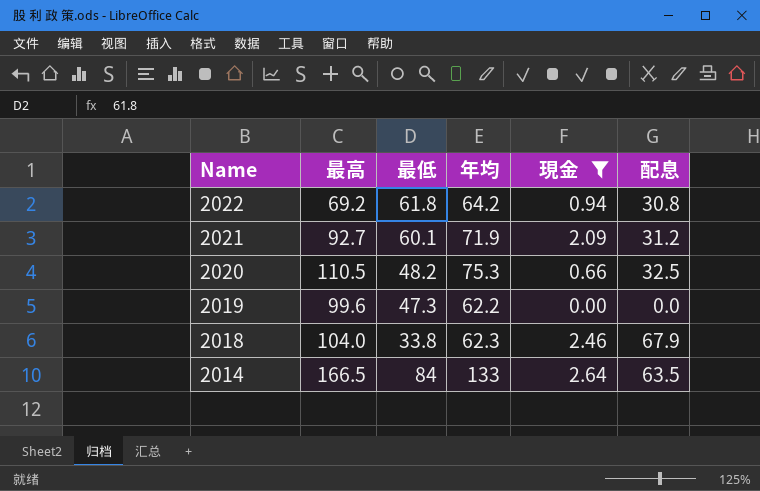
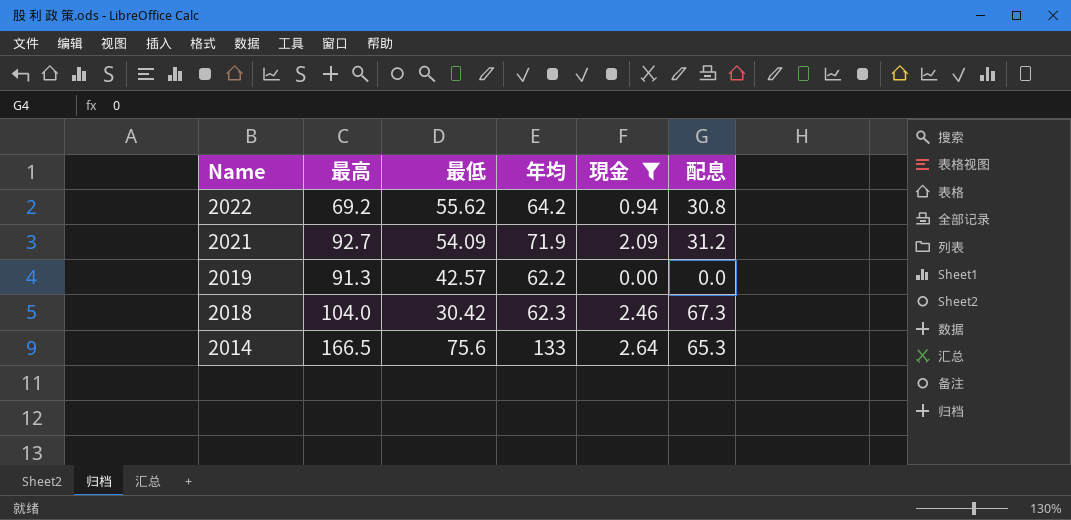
row 2020: 110.5 | 48.2 | 75.3 | 0.66 | 32.5 -> none
2022 | 最低: 61.8 -> 55.62
2021 | 最低: 60.1 -> 54.09
2019 | 最高: 99.6 -> 91.3
2019 | 最低: 47.3 -> 42.57
2018 | 最低: 33.8 -> 30.42
2018 | 配息: 67.9 -> 67.3
2014 | 最低: 84 -> 75.6
2014 | 配息: 63.5 -> 65.3

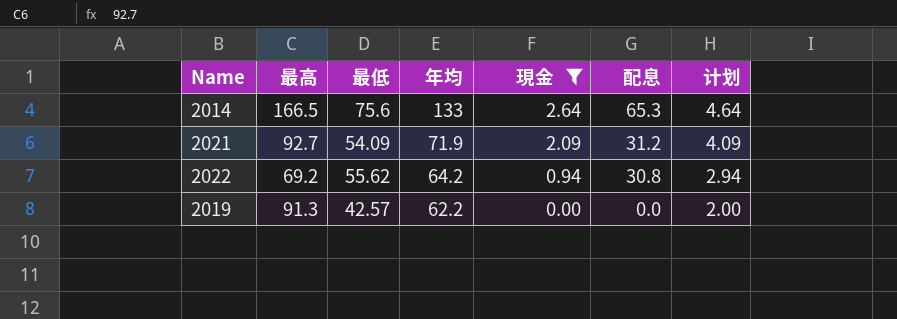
row order: Name descending -> 年均 descending
column 计划 | formula: none -> [現金] + 2
row 2018: 104.0 | 30.42 | 62.3 | 2.46 | 67.3 -> none

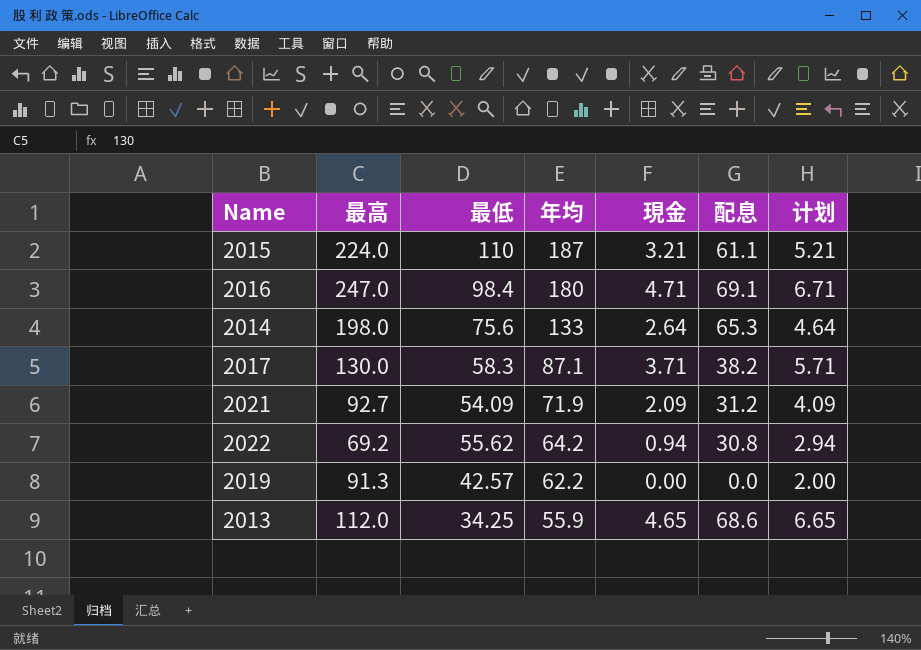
filter: 現金 <= 2.64 -> none
2014 | 最高: 166.5 -> 198.0

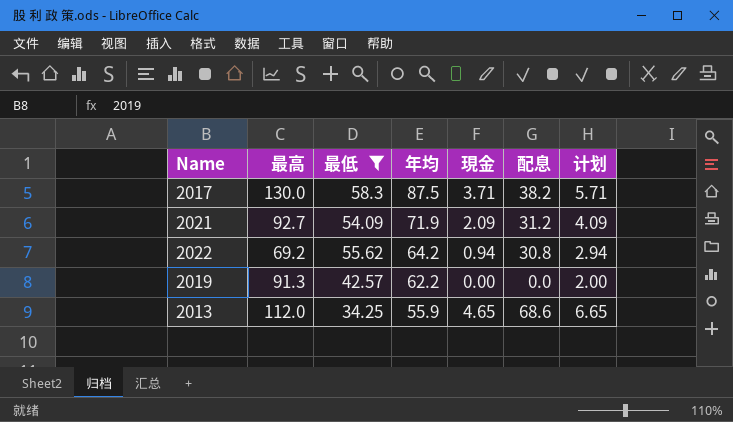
filter: none -> 最低 <= 58.3
2017 | 年均: 87.1 -> 87.5

